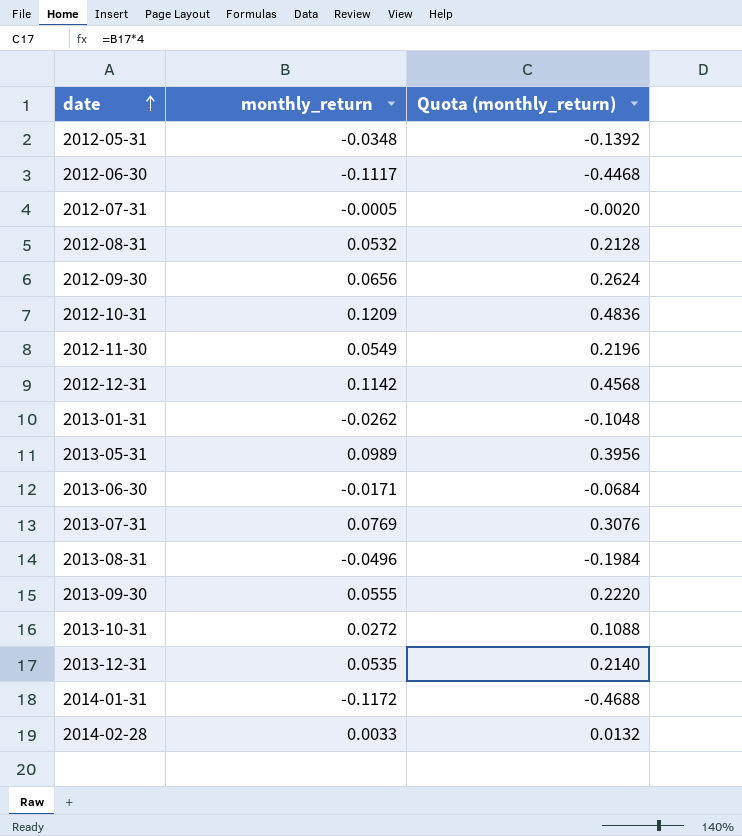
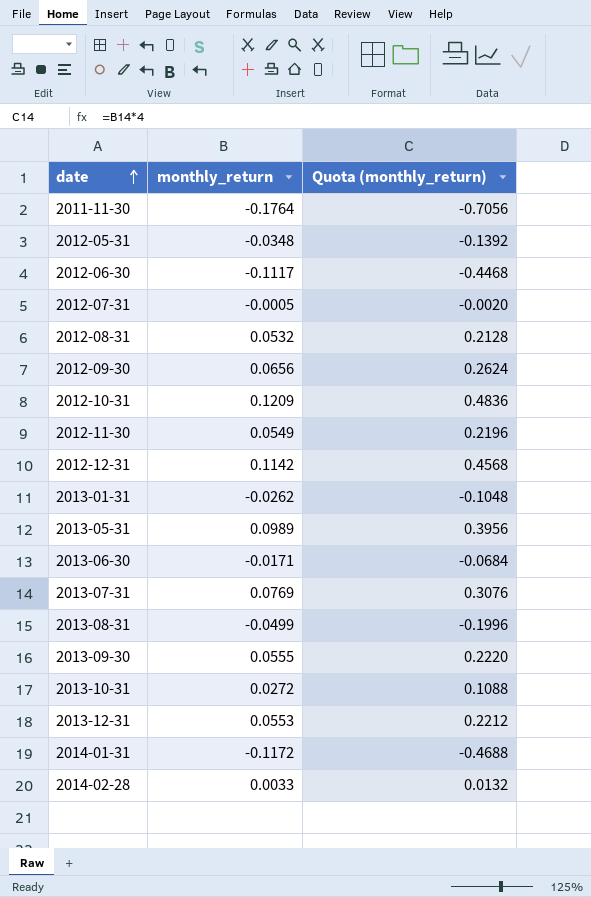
row 2011-11-30: none -> -0.1764 | -0.7056
2013-08-31 | monthly_return: -0.0496 -> -0.0499
2013-08-31 | Quota (monthly_return): -0.1984 -> -0.1996
2013-12-31 | monthly_return: 0.0535 -> 0.0553
2013-12-31 | Quota (monthly_return): 0.2140 -> 0.2212

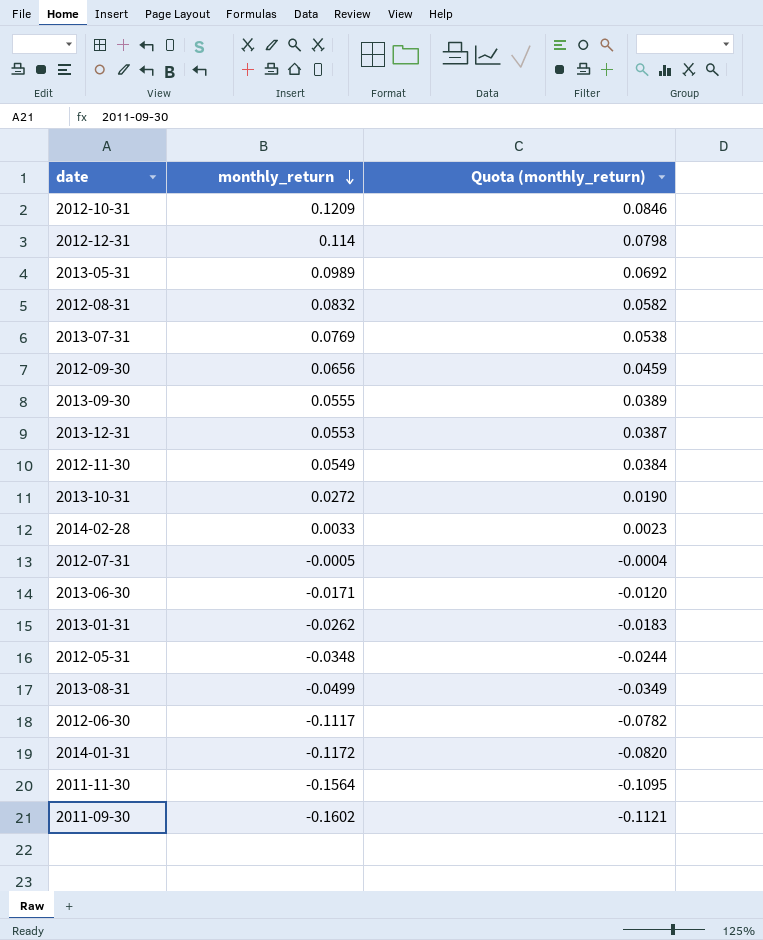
row order: date ascending -> monthly_return descending
column Quota (monthly_return) | formula: [monthly_return] * 4 -> [monthly_return] * 0.7
2012-12-31 | monthly_return: 0.1142 -> 0.114
2012-08-31 | monthly_return: 0.0532 -> 0.0832
2011-11-30 | monthly_return: -0.1764 -> -0.1564
row 2011-09-30: none -> -0.1602 | -0.1121

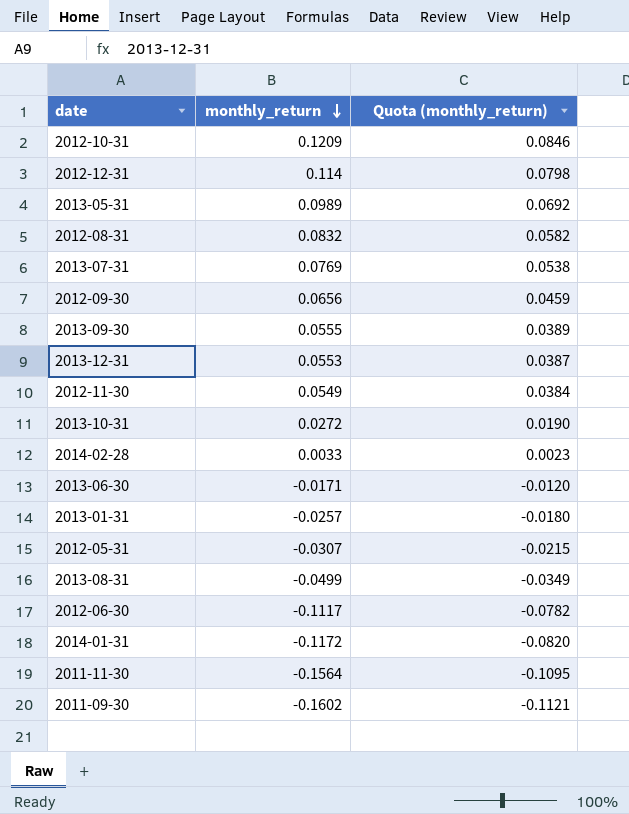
row 2012-07-31: -0.0005 | -0.0004 -> none
2013-01-31 | monthly_return: -0.0262 -> -0.0257
2013-01-31 | Quota (monthly_return): -0.0183 -> -0.0180
2012-05-31 | monthly_return: -0.0348 -> -0.0307
2012-05-31 | Quota (monthly_return): -0.0244 -> -0.0215

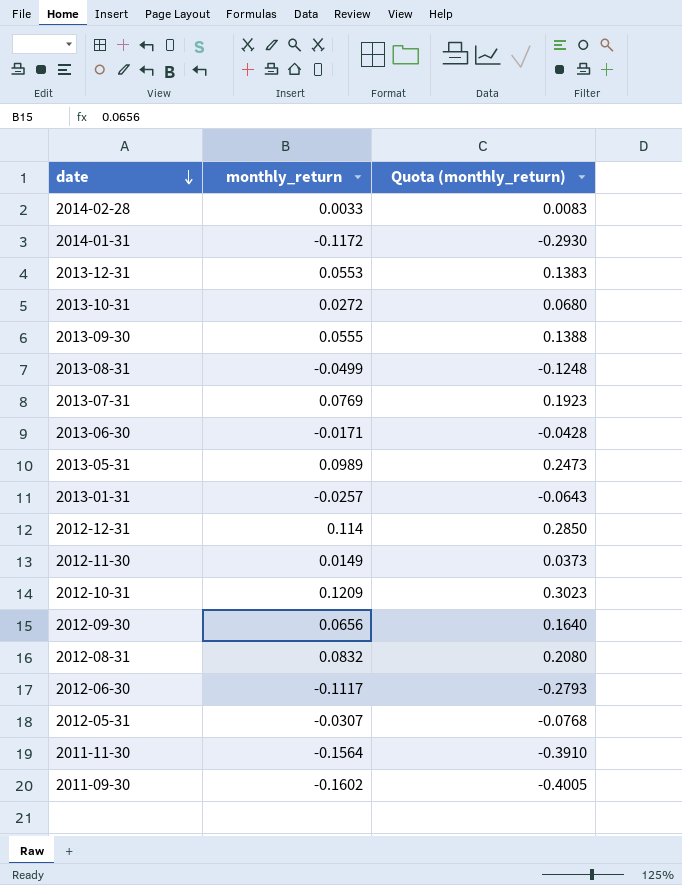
row order: monthly_return descending -> date descending
column Quota (monthly_return) | formula: [monthly_return] * 0.7 -> [monthly_return] * 2.5
2012-11-30 | monthly_return: 0.0549 -> 0.0149

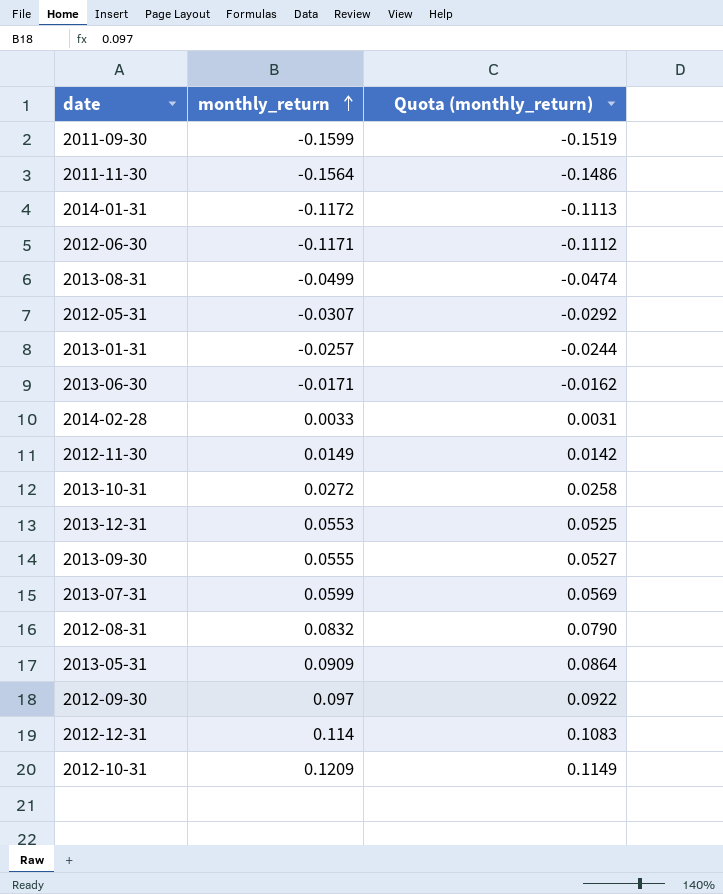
row order: date descending -> monthly_return ascending
column Quota (monthly_return) | formula: [monthly_return] * 2.5 -> [monthly_return] * 0.95
2011-09-30 | monthly_return: -0.1602 -> -0.1599
2012-06-30 | monthly_return: -0.1117 -> -0.1171
2013-07-31 | monthly_return: 0.0769 -> 0.0599
2013-05-31 | monthly_return: 0.0989 -> 0.0909
2012-09-30 | monthly_return: 0.0656 -> 0.097

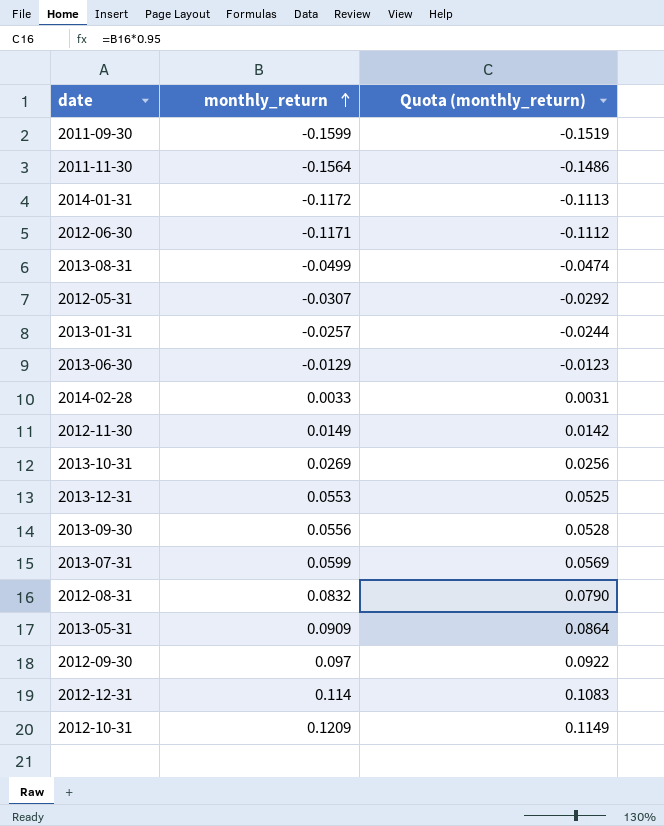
2013-06-30 | monthly_return: -0.0171 -> -0.0129
2013-06-30 | Quota (monthly_return): -0.0162 -> -0.0123
2013-10-31 | monthly_return: 0.0272 -> 0.0269
2013-10-31 | Quota (monthly_return): 0.0258 -> 0.0256
2013-09-30 | monthly_return: 0.0555 -> 0.0556
2013-09-30 | Quota (monthly_return): 0.0527 -> 0.0528

